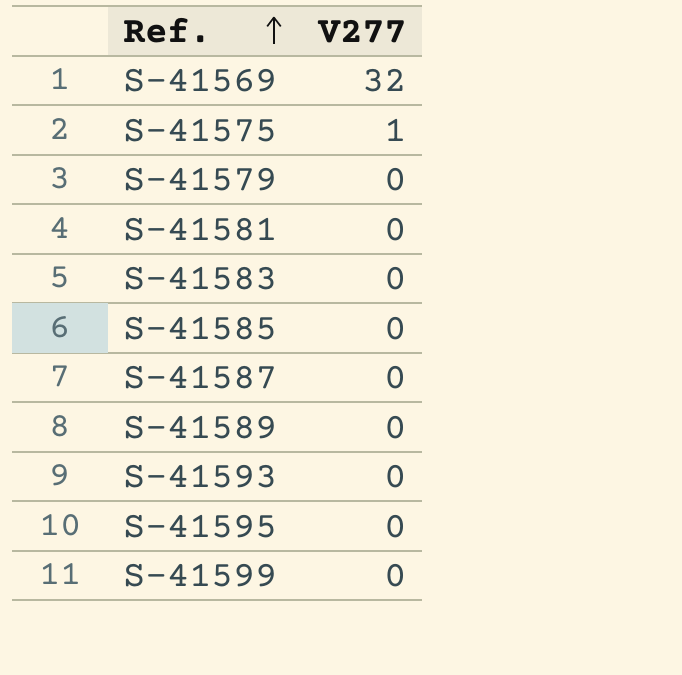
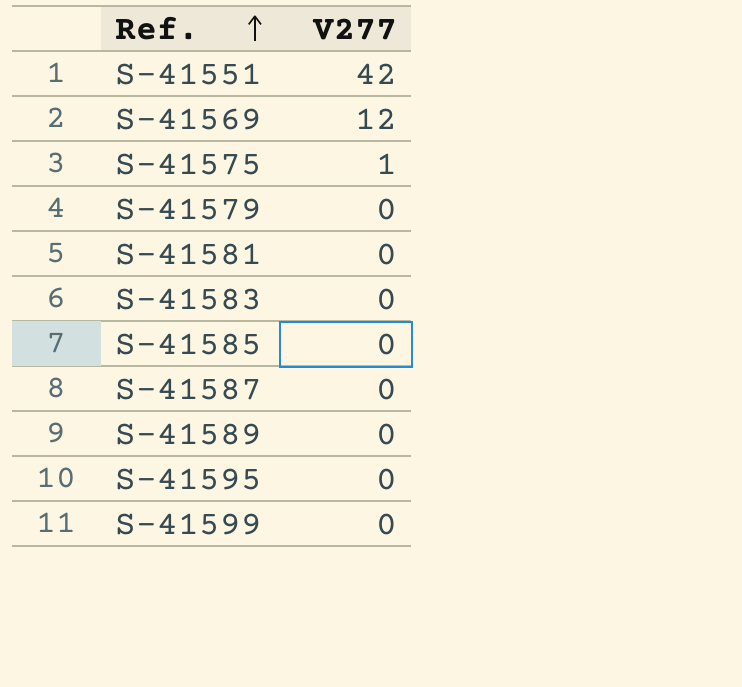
row S-41593: 0 -> none
row S-41551: none -> 42
S-41569 | V277: 32 -> 12

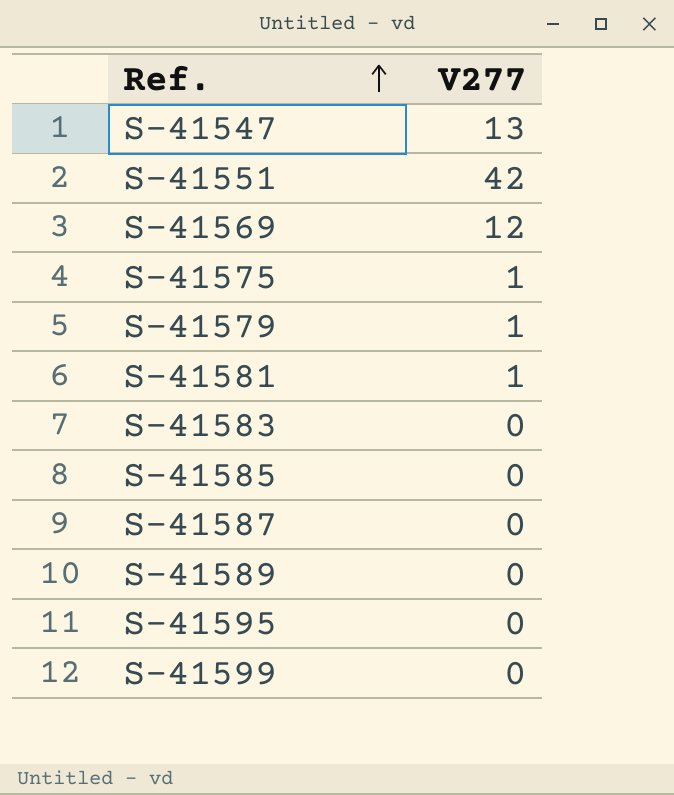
row S-41547: none -> 13
S-41579 | V277: 0 -> 1
S-41581 | V277: 0 -> 1

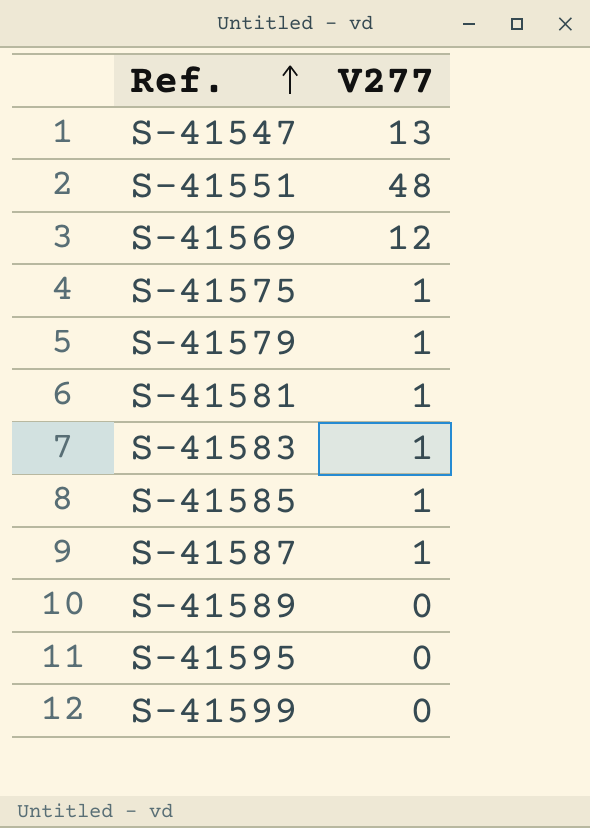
S-41551 | V277: 42 -> 48
S-41583 | V277: 0 -> 1
S-41585 | V277: 0 -> 1
S-41587 | V277: 0 -> 1

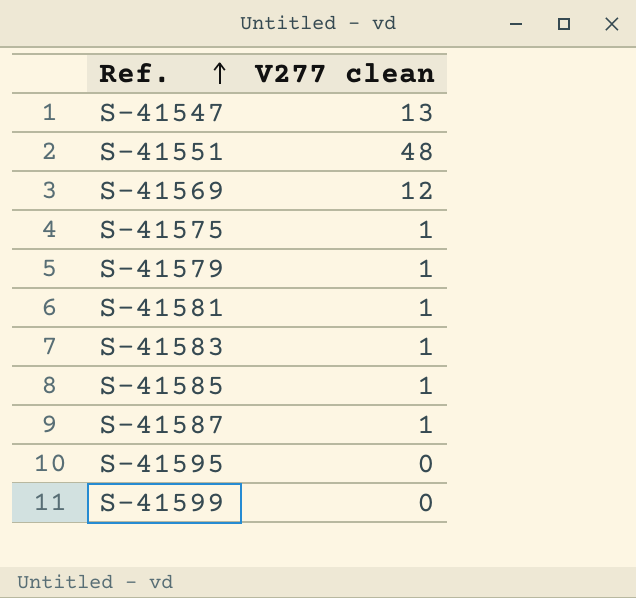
column name: V277 -> V277 clean
row S-41589: 0 -> none

